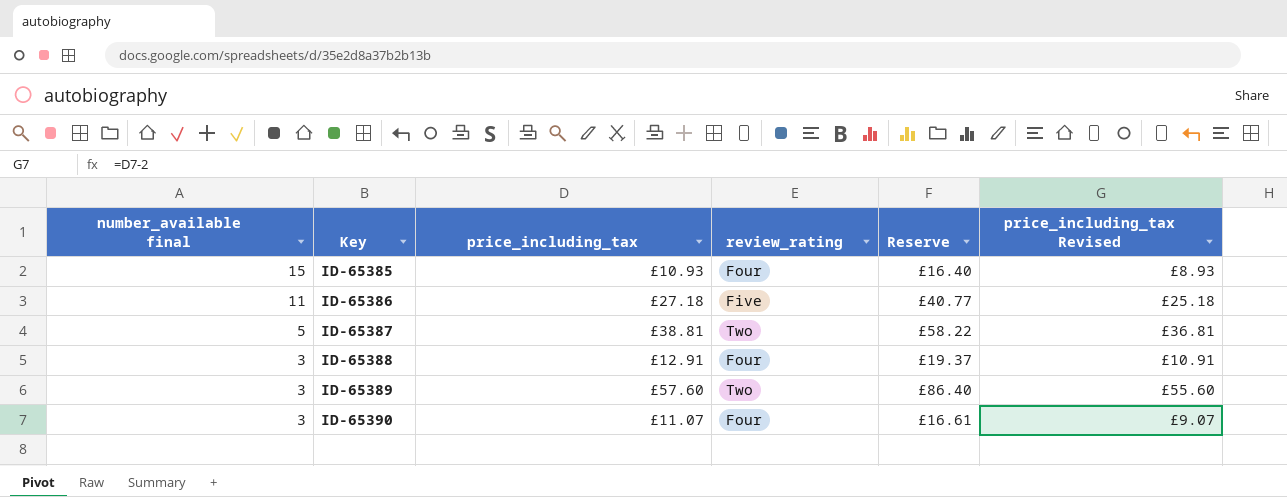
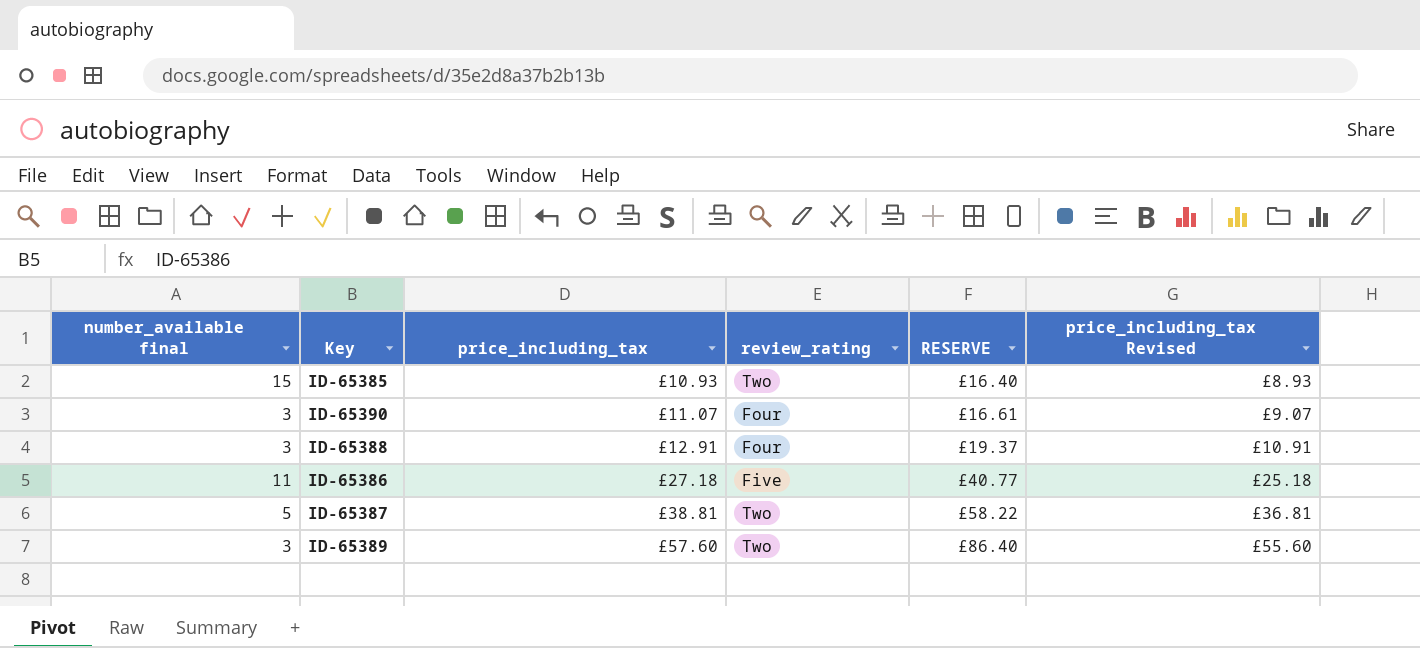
row order: number_available final descending -> price_including_tax ascending
column name: Reserve -> RESERVE
ID-65385 | review_rating: Four -> Two

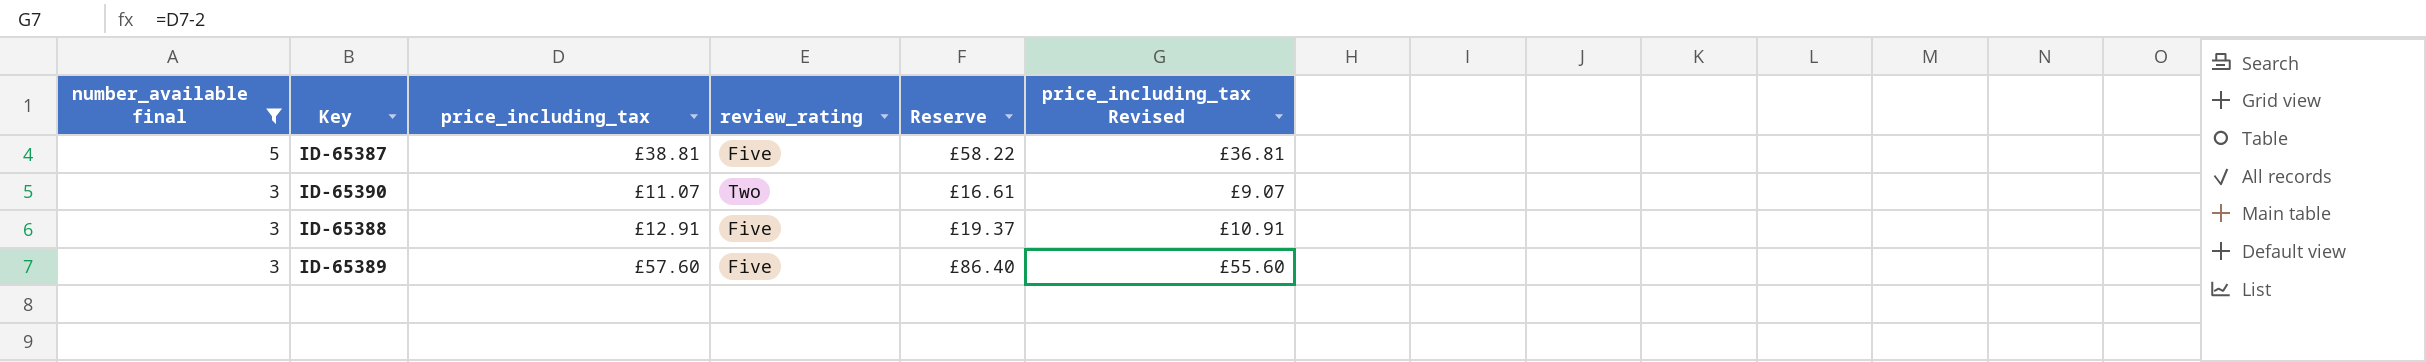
filter: none -> number_available final <= 5
row order: price_including_tax ascending -> number_available final descending
column name: RESERVE -> Reserve
ID-65387 | review_rating: Two -> Five
ID-65390 | review_rating: Four -> Two
ID-65388 | review_rating: Four -> Five
ID-65389 | review_rating: Two -> Five

